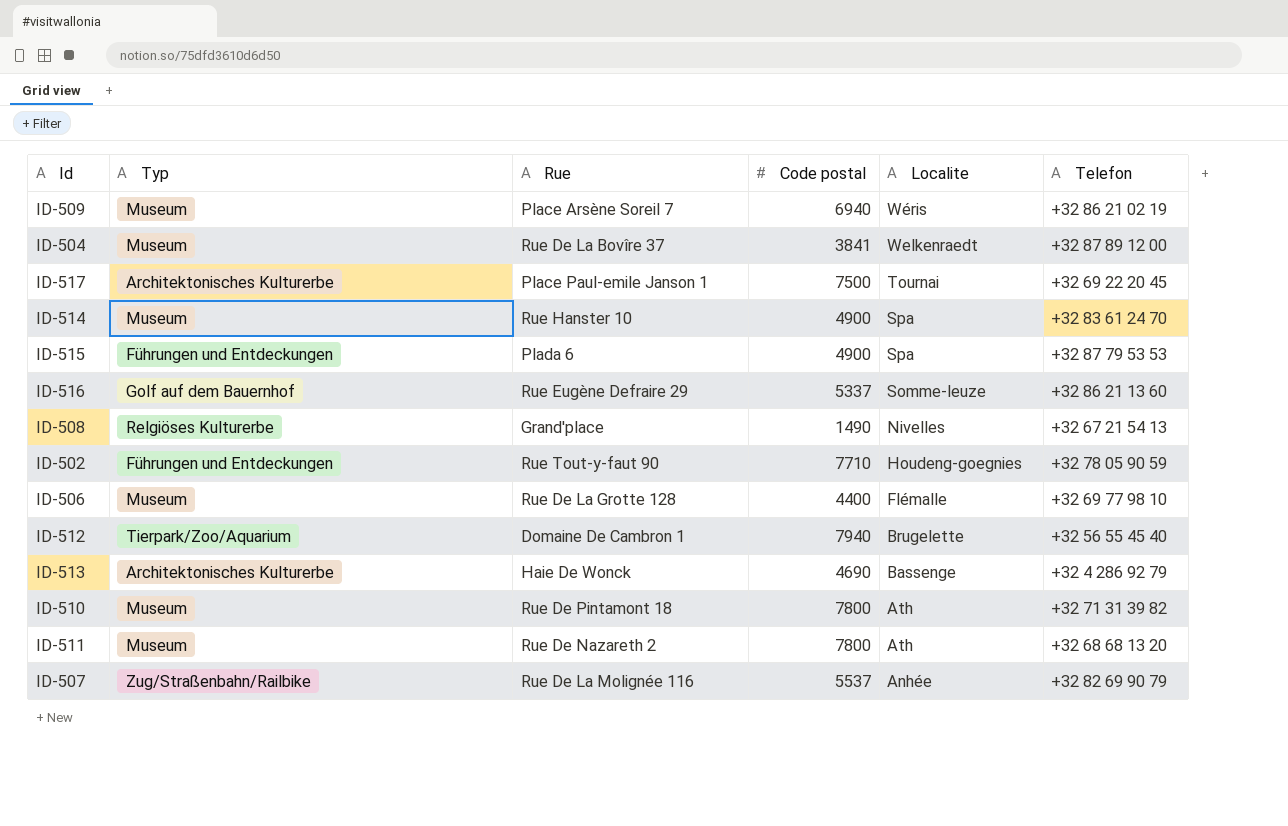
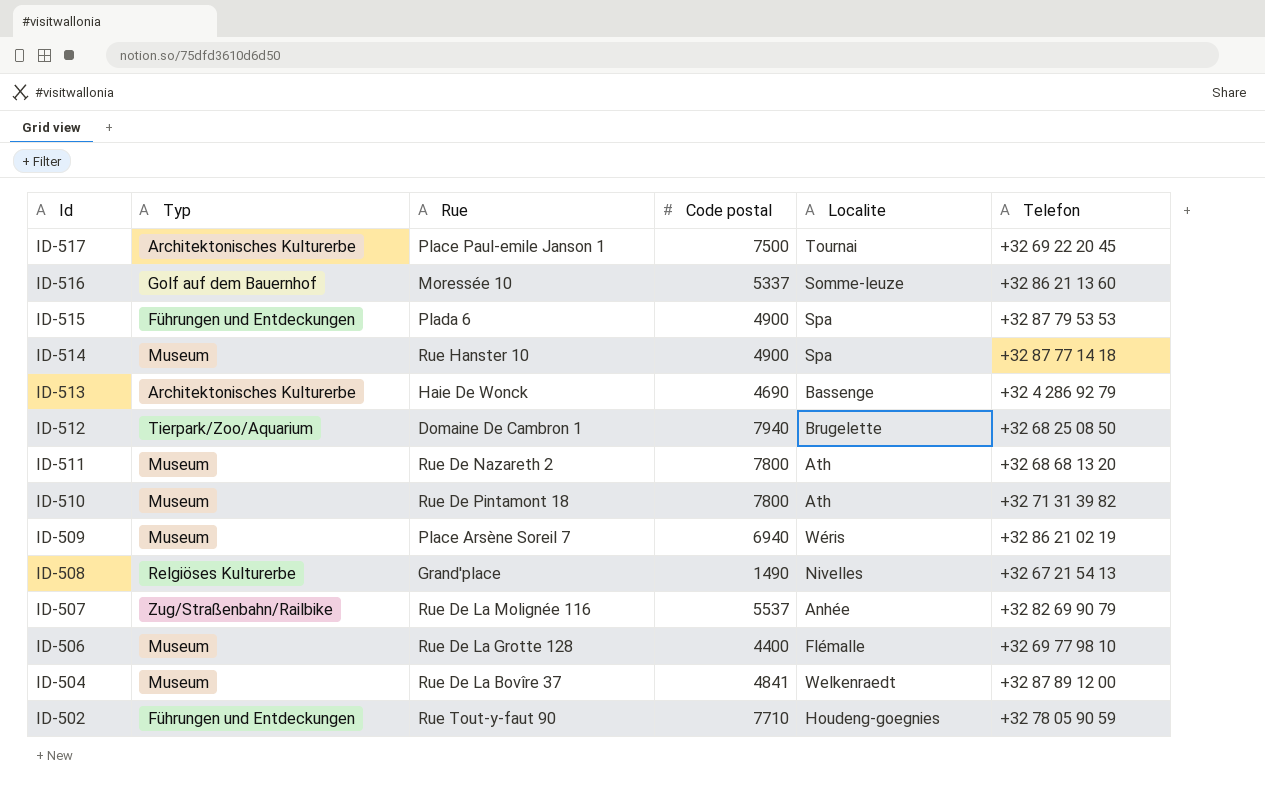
row order: Localite descending -> Id descending
ID-516 | Rue: Rue Eugène Defraire 29 -> Moressée 10
ID-514 | Telefon: +32 83 61 24 70 -> +32 87 77 14 18
ID-512 | Telefon: +32 56 55 45 40 -> +32 68 25 08 50
ID-504 | Code postal: 3841 -> 4841

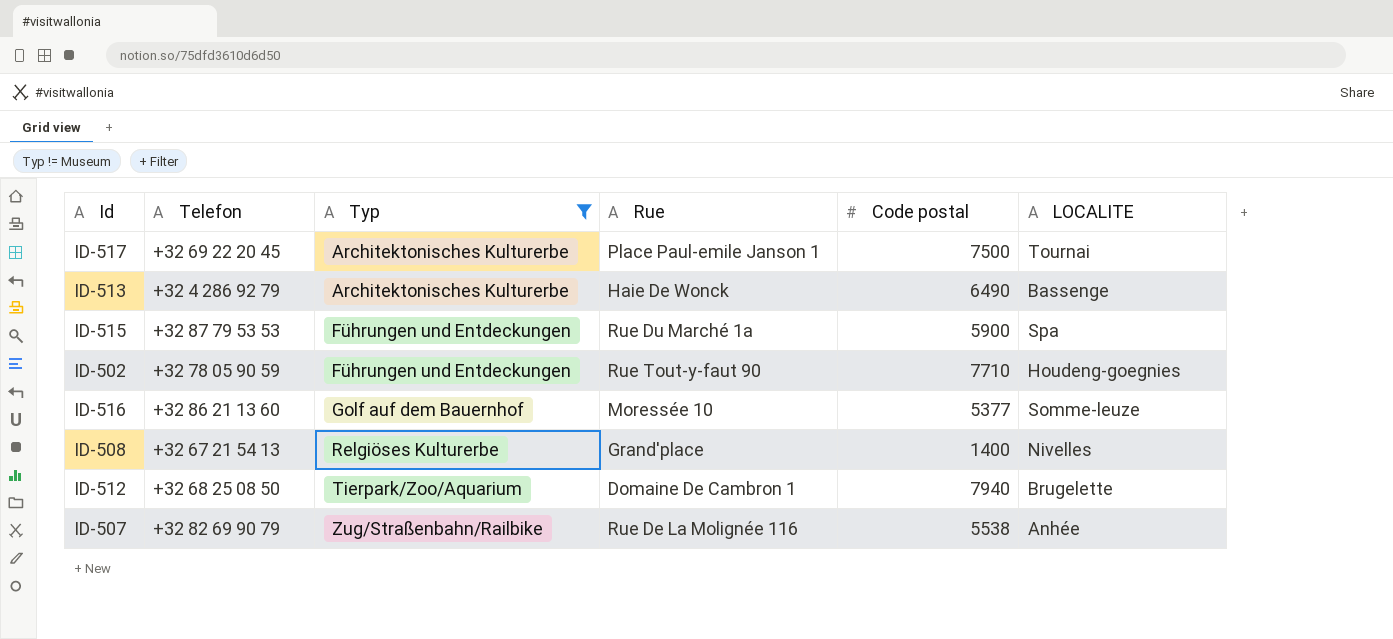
filter: none -> Typ != Museum
row order: Id descending -> Typ ascending
column Telefon | position: 6 -> 2
column name: Localite -> LOCALITE
ID-513 | Code postal: 4690 -> 6490
ID-515 | Rue: Plada 6 -> Rue Du Marché 1a
ID-515 | Code postal: 4900 -> 5900
ID-516 | Code postal: 5337 -> 5377
ID-508 | Code postal: 1490 -> 1400
ID-507 | Code postal: 5537 -> 5538

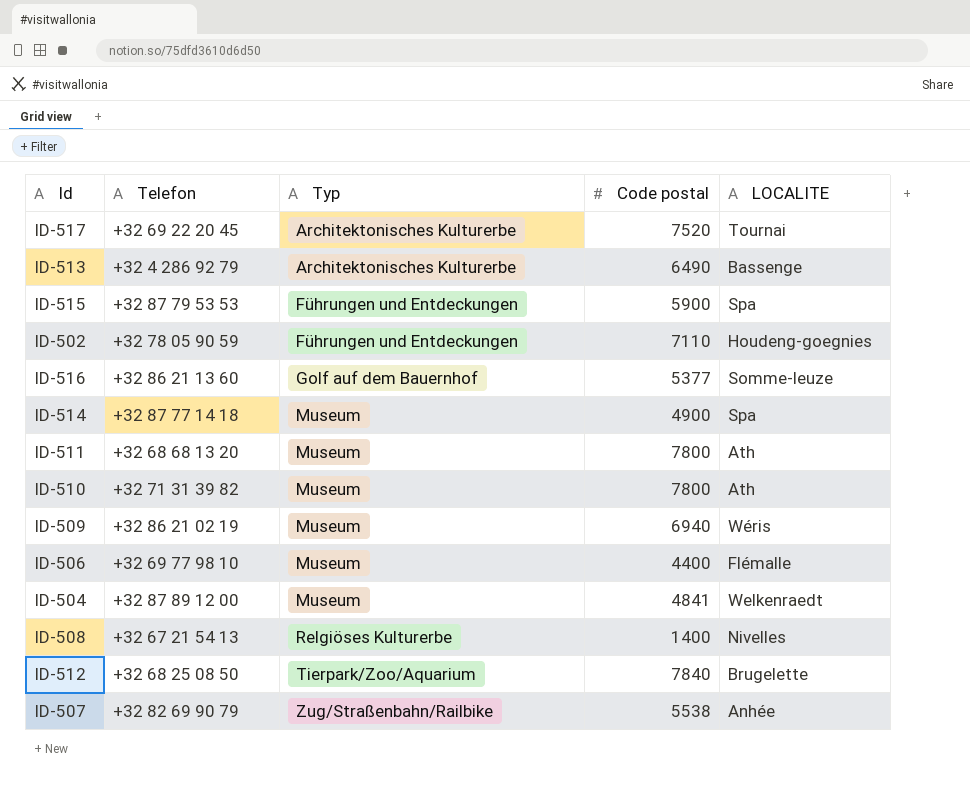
filter: Typ != Museum -> none
column Rue | position: 4 -> none
ID-517 | Code postal: 7500 -> 7520
ID-502 | Code postal: 7710 -> 7110
ID-512 | Code postal: 7940 -> 7840

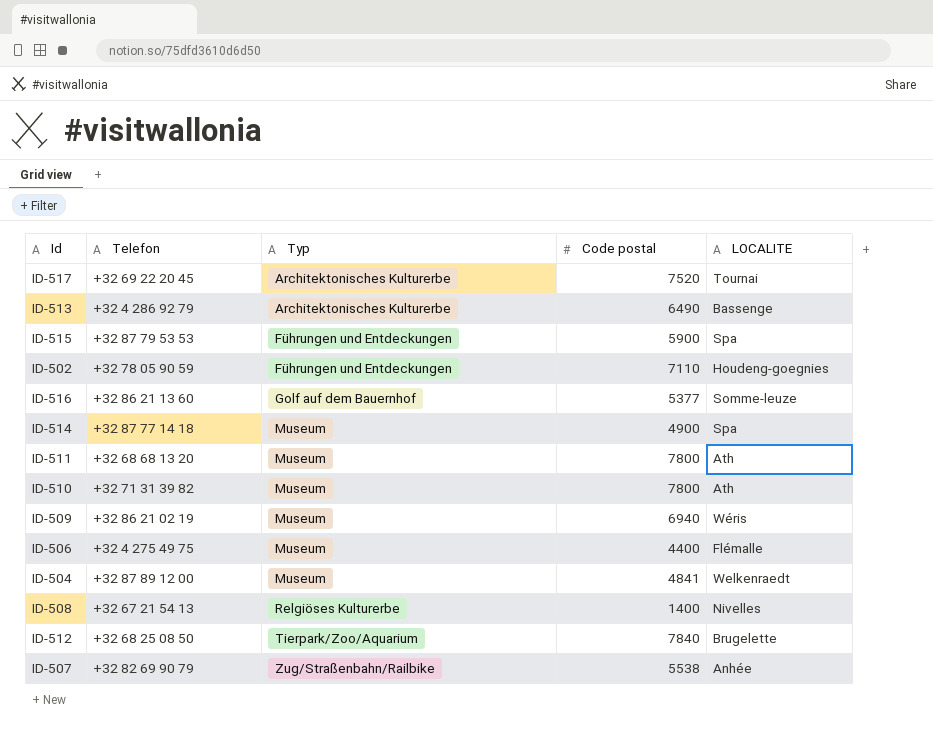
ID-506 | Telefon: +32 69 77 98 10 -> +32 4 275 49 75

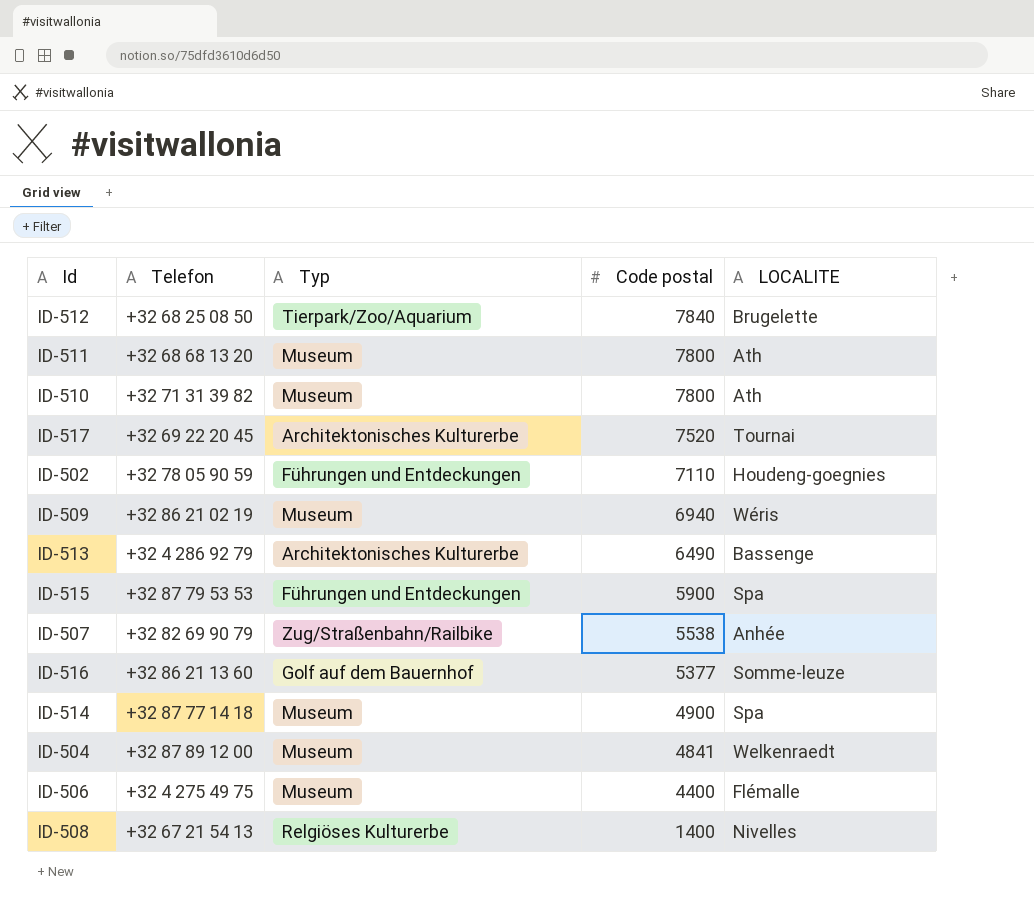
row order: Typ ascending -> Code postal descending

